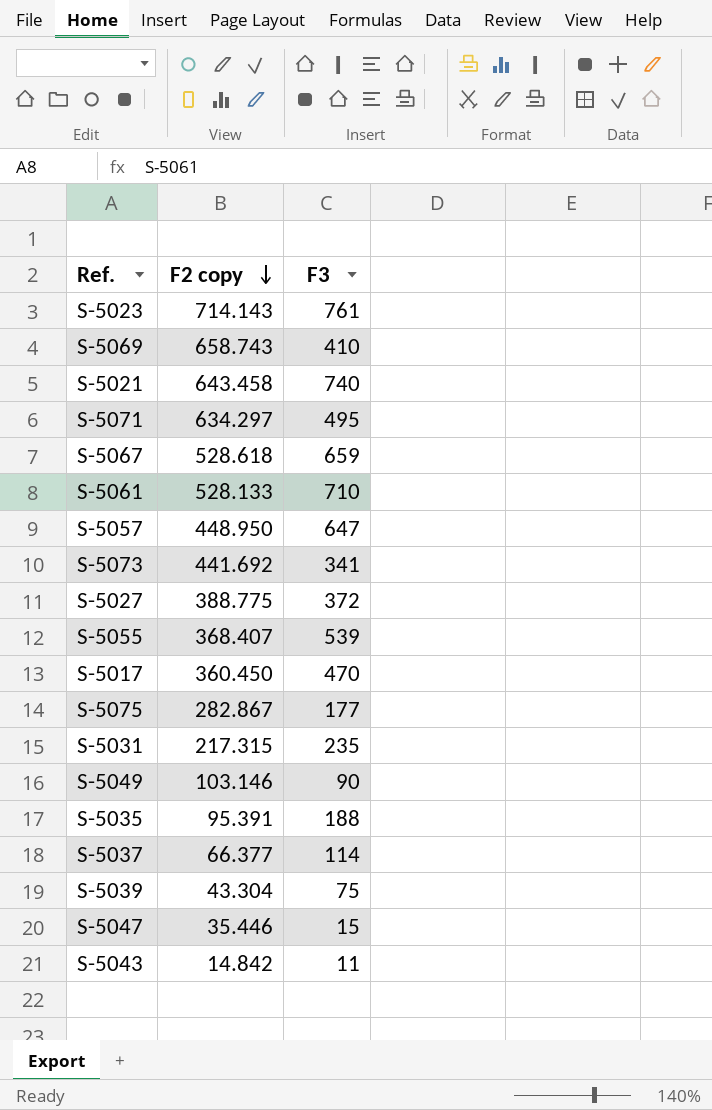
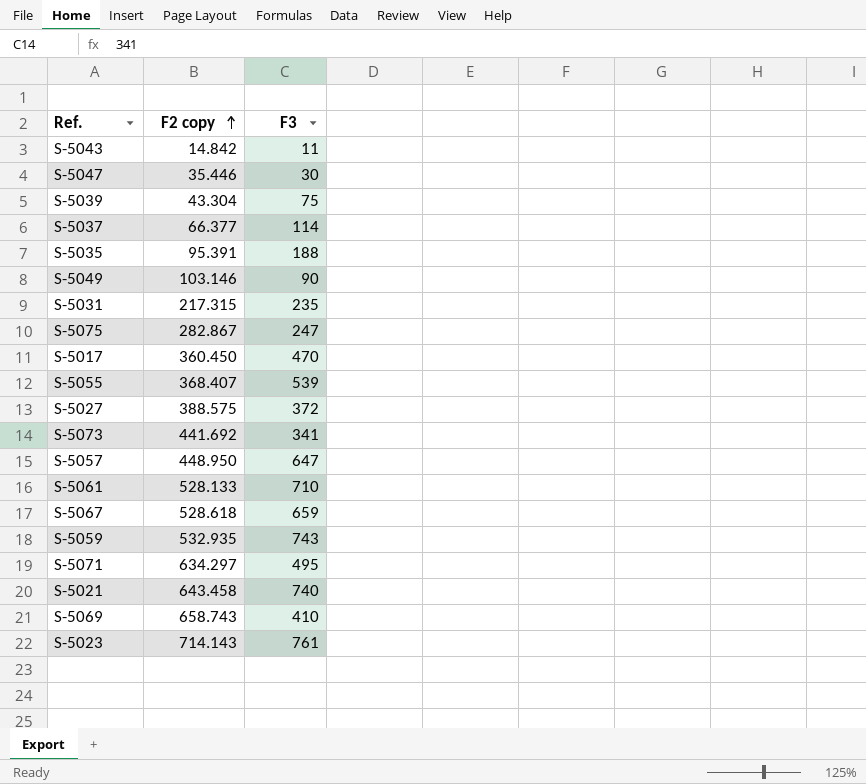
row order: F2 copy descending -> F2 copy ascending
S-5047 | F3: 15 -> 30
S-5075 | F3: 177 -> 247
S-5027 | F2 copy: 388.775 -> 388.575
row S-5059: none -> 532.935 | 743

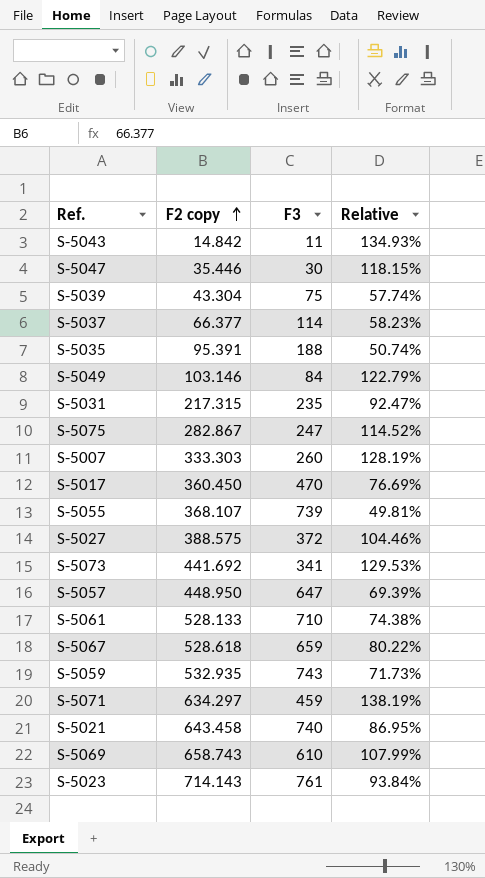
column Relative | formula: none -> [F2 copy] / [F3]
S-5049 | F3: 90 -> 84
row S-5007: none -> 333.303 | 260 | 128.19%
S-5055 | F2 copy: 368.407 -> 368.107
S-5055 | F3: 539 -> 739
S-5071 | F3: 495 -> 459
S-5069 | F3: 410 -> 610

